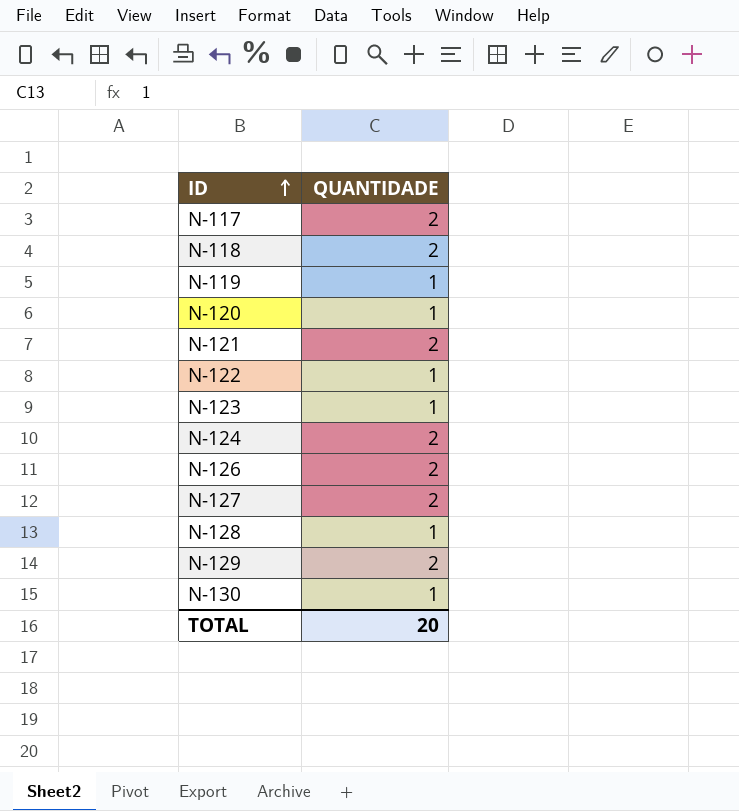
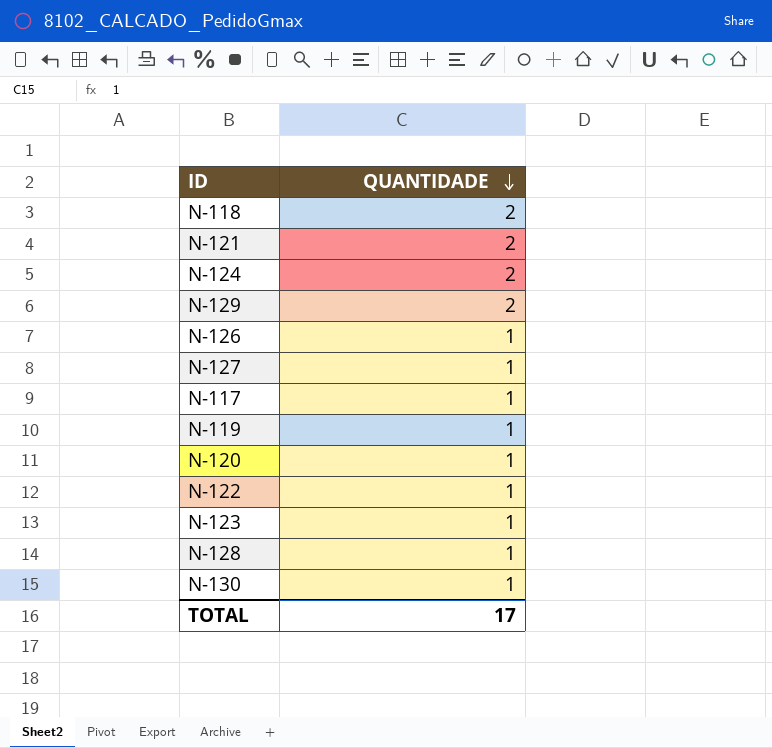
row order: ID ascending -> QUANTIDADE descending
N-126 | QUANTIDADE: 2 -> 1
N-127 | QUANTIDADE: 2 -> 1
N-117 | QUANTIDADE: 2 -> 1
TOTAL | QUANTIDADE: 20 -> 17

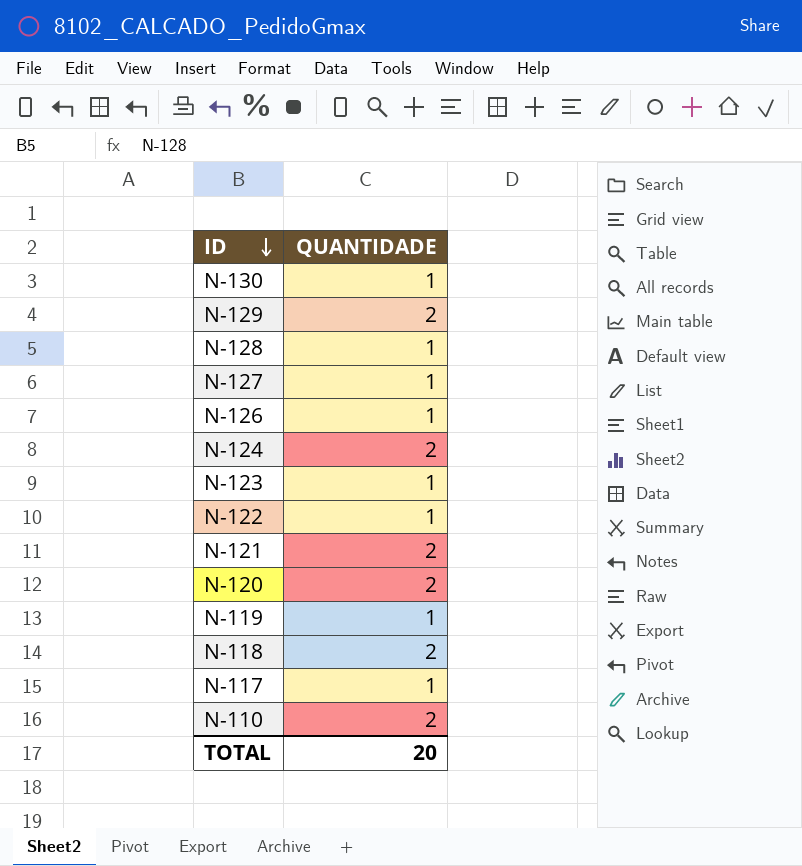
row order: QUANTIDADE descending -> ID descending
N-120 | QUANTIDADE: 1 -> 2
row N-110: none -> 2
TOTAL | QUANTIDADE: 17 -> 20

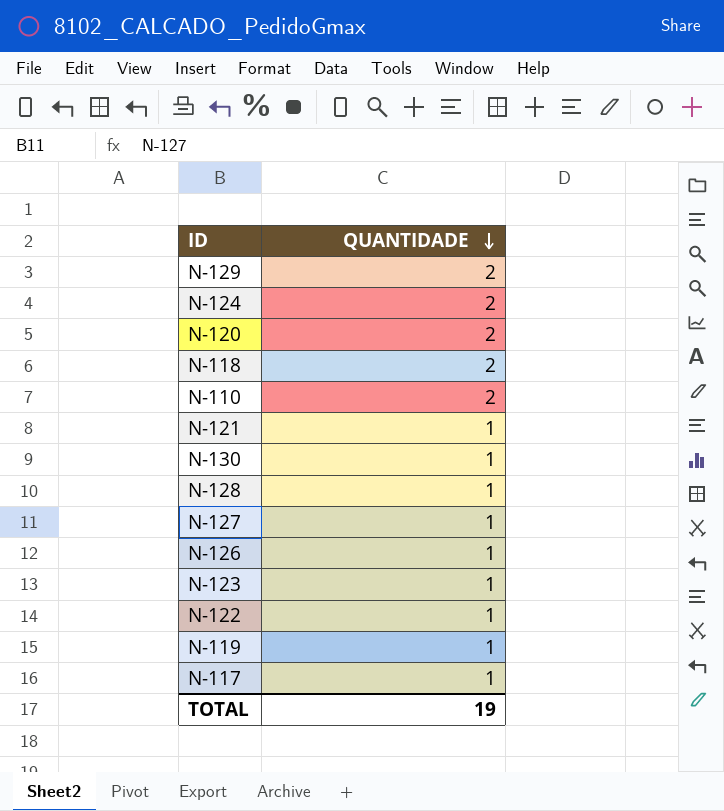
row order: ID descending -> QUANTIDADE descending
N-121 | QUANTIDADE: 2 -> 1
TOTAL | QUANTIDADE: 20 -> 19

